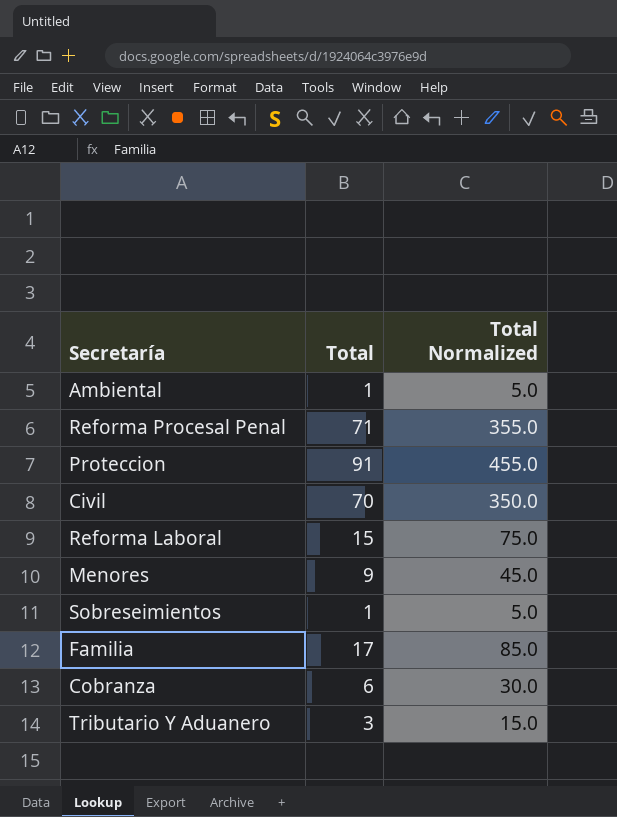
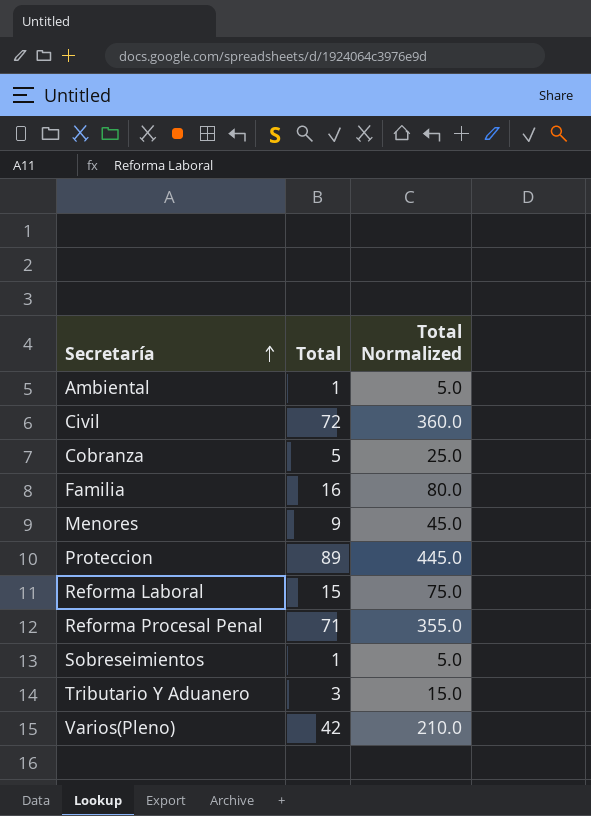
row order: none -> Secretaría ascending
Civil | Total: 70 -> 72
Civil | Total Normalized: 350.0 -> 360.0
Cobranza | Total: 6 -> 5
Cobranza | Total Normalized: 30.0 -> 25.0
Familia | Total: 17 -> 16
Familia | Total Normalized: 85.0 -> 80.0
Proteccion | Total: 91 -> 89
Proteccion | Total Normalized: 455.0 -> 445.0
row Varios(Pleno): none -> 42 | 210.0

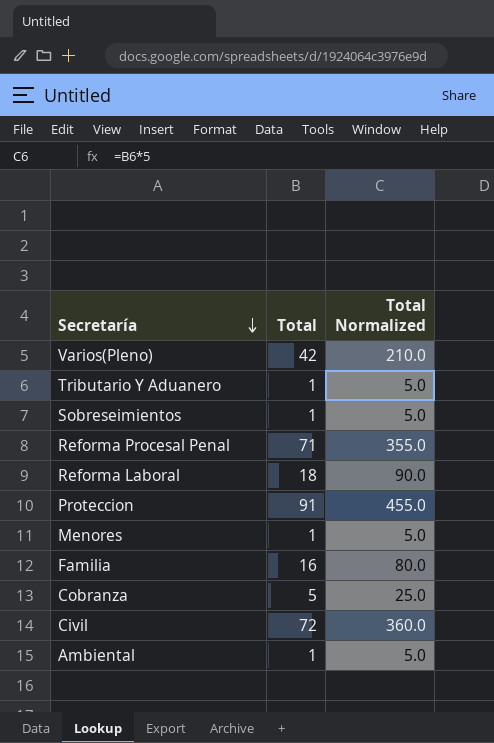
row order: Secretaría ascending -> Secretaría descending
Tributario Y Aduanero | Total: 3 -> 1
Tributario Y Aduanero | Total Normalized: 15.0 -> 5.0
Reforma Laboral | Total: 15 -> 18
Reforma Laboral | Total Normalized: 75.0 -> 90.0
Proteccion | Total: 89 -> 91
Proteccion | Total Normalized: 445.0 -> 455.0
Menores | Total: 9 -> 1
Menores | Total Normalized: 45.0 -> 5.0

